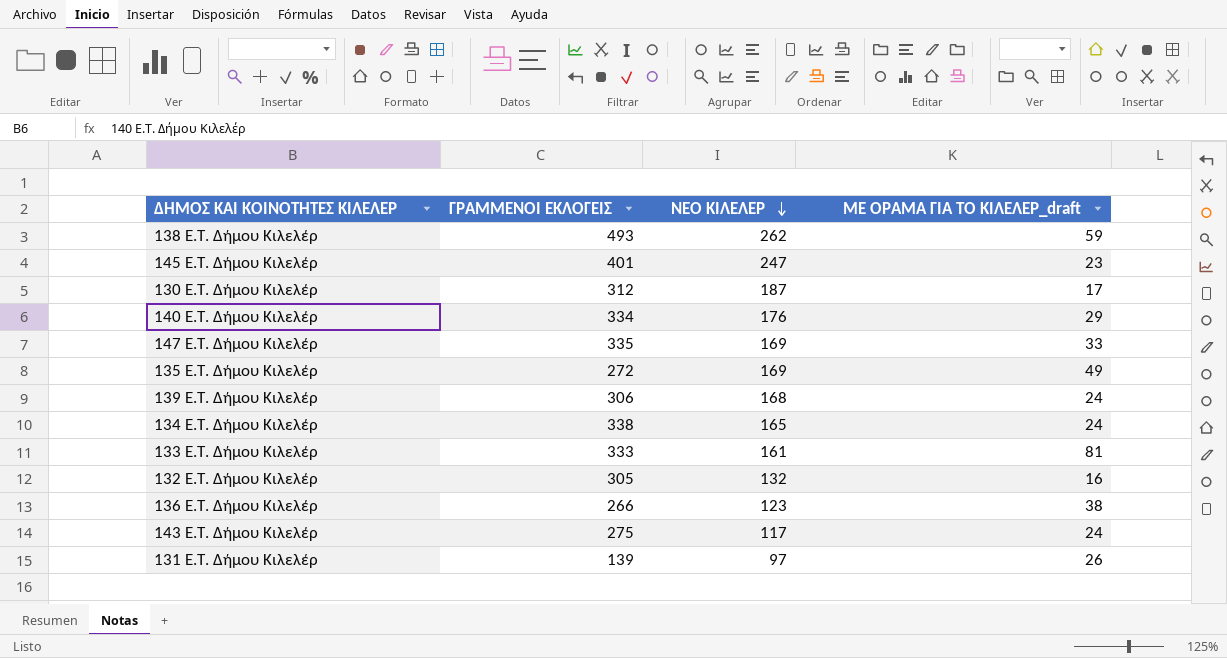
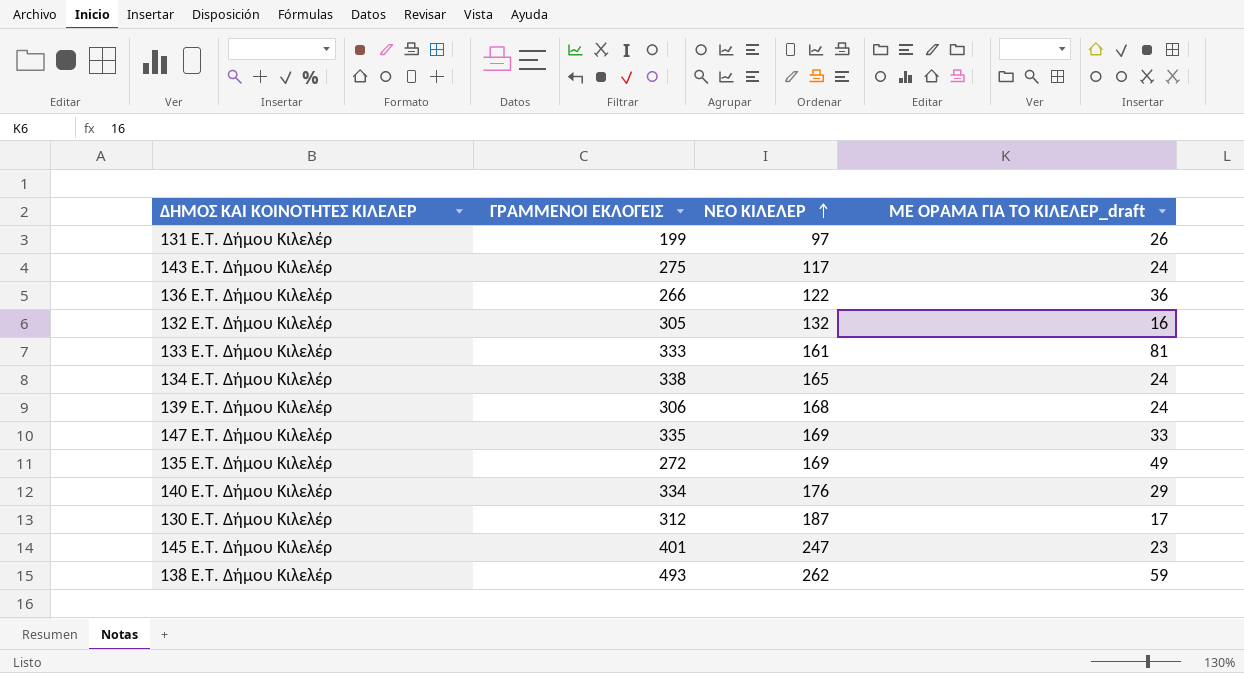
row order: ΝΕΟ ΚΙΛΕΛΕΡ descending -> ΝΕΟ ΚΙΛΕΛΕΡ ascending
131 E.T. Δήμου Κιλελέρ | ΓΡΑΜΜΕΝΟΙ ΕΚΛΟΓΕΙΣ: 139 -> 199
136 E.T. Δήμου Κιλελέρ | ΝΕΟ ΚΙΛΕΛΕΡ: 123 -> 122
136 E.T. Δήμου Κιλελέρ | ΜΕ ΟΡΑΜΑ ΓΙΑ ΤΟ ΚΙΛΕΛΕΡ_draft: 38 -> 36

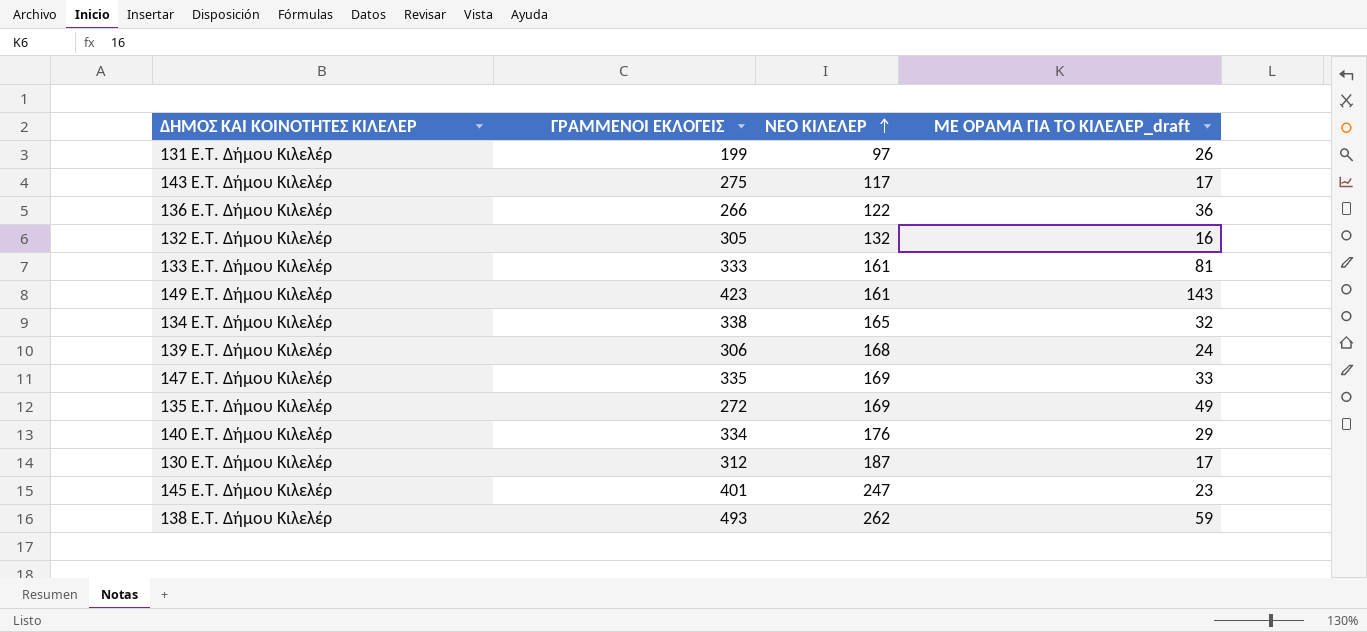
143 E.T. Δήμου Κιλελέρ | ΜΕ ΟΡΑΜΑ ΓΙΑ ΤΟ ΚΙΛΕΛΕΡ_draft: 24 -> 17
row 149 E.T. Δήμου Κιλελέρ: none -> 423 | 161 | 143
134 E.T. Δήμου Κιλελέρ | ΜΕ ΟΡΑΜΑ ΓΙΑ ΤΟ ΚΙΛΕΛΕΡ_draft: 24 -> 32

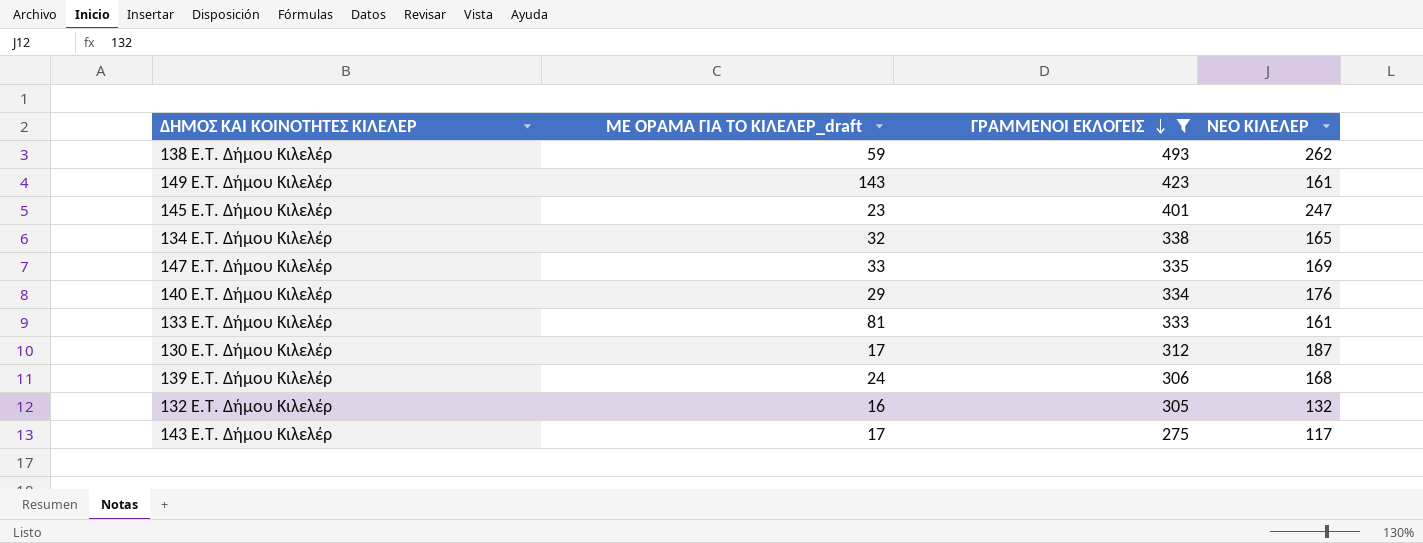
filter: none -> ΓΡΑΜΜΕΝΟΙ ΕΚΛΟΓΕΙΣ >= 275
row order: ΝΕΟ ΚΙΛΕΛΕΡ ascending -> ΓΡΑΜΜΕΝΟΙ ΕΚΛΟΓΕΙΣ descending
column ΜΕ ΟΡΑΜΑ ΓΙΑ ΤΟ ΚΙΛΕΛΕΡ_draft | position: 4 -> 2

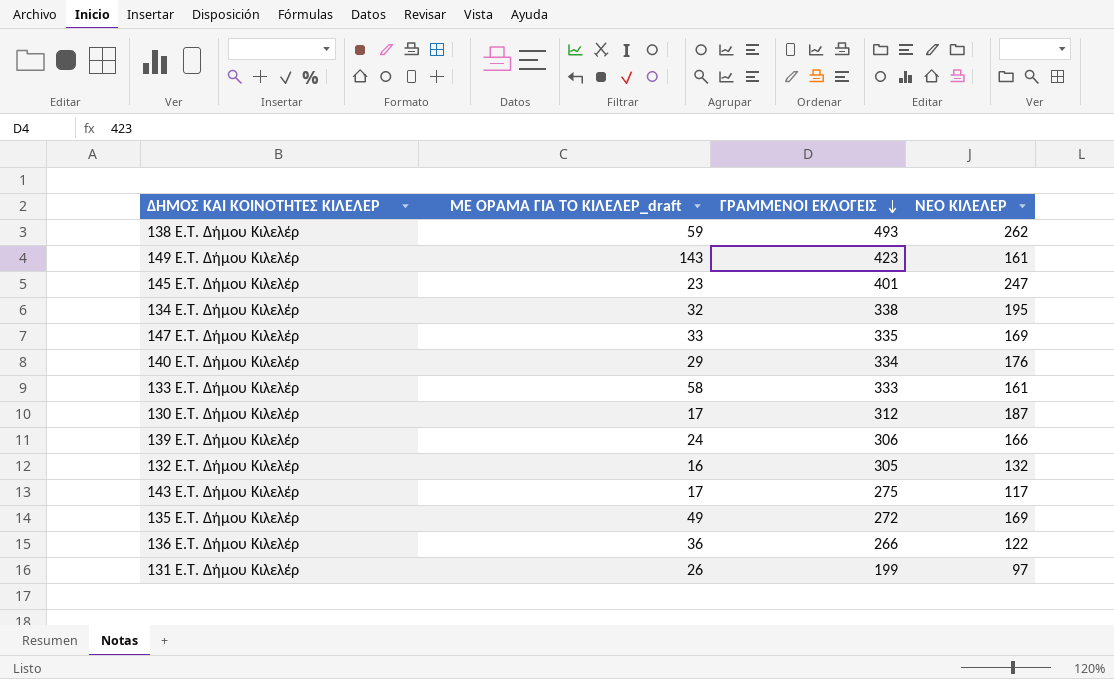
filter: ΓΡΑΜΜΕΝΟΙ ΕΚΛΟΓΕΙΣ >= 275 -> none
134 E.T. Δήμου Κιλελέρ | ΝΕΟ ΚΙΛΕΛΕΡ: 165 -> 195
133 E.T. Δήμου Κιλελέρ | ΜΕ ΟΡΑΜΑ ΓΙΑ ΤΟ ΚΙΛΕΛΕΡ_draft: 81 -> 58
139 E.T. Δήμου Κιλελέρ | ΝΕΟ ΚΙΛΕΛΕΡ: 168 -> 166

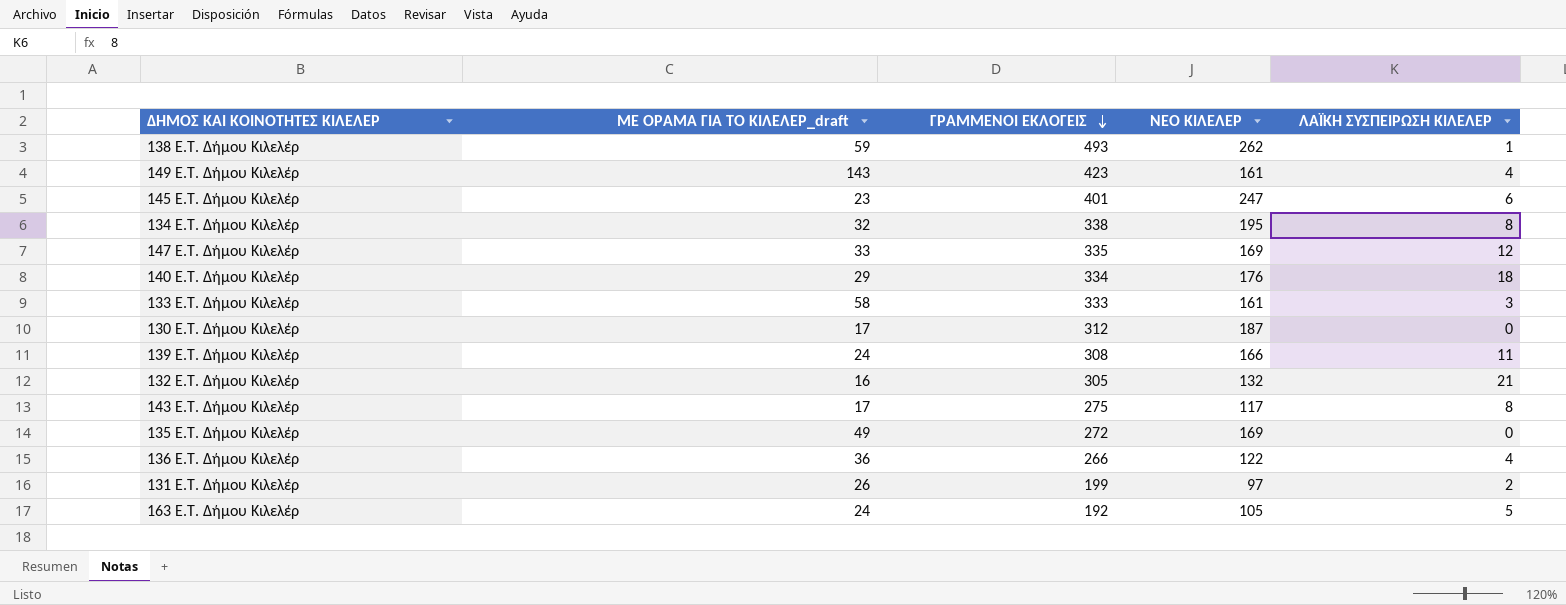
column ΛΑΪΚΗ ΣΥΣΠΕΙΡΩΣΗ ΚΙΛΕΛΕΡ | position: none -> 5
139 E.T. Δήμου Κιλελέρ | ΓΡΑΜΜΕΝΟΙ ΕΚΛΟΓΕΙΣ: 306 -> 308
row 163 E.T. Δήμου Κιλελέρ: none -> 24 | 192 | 105 | 5

